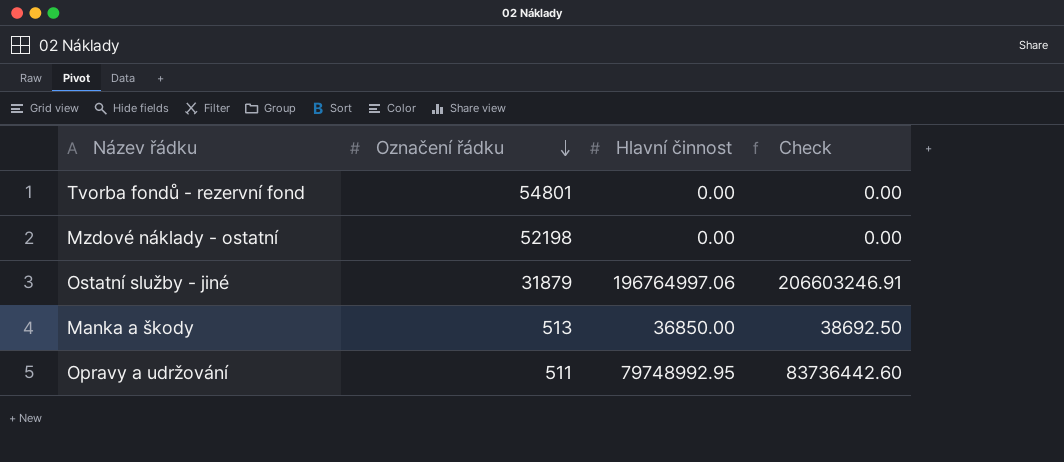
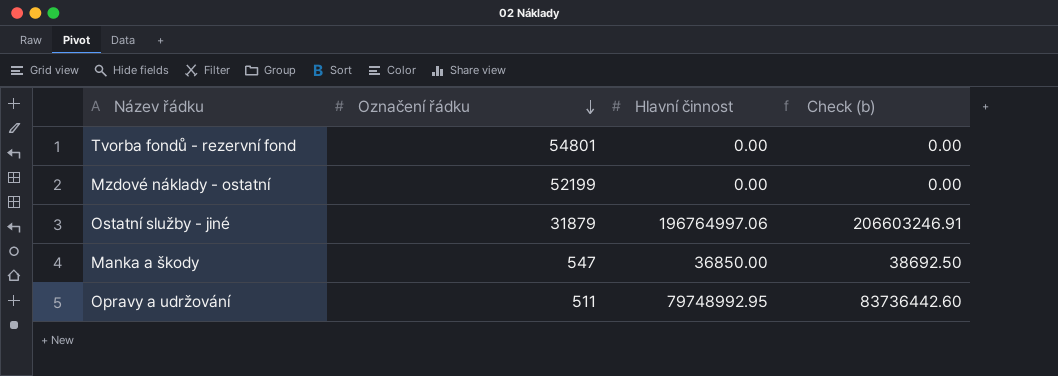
column name: Check -> Check (b)
Mzdové náklady - ostatní | Označení řádku: 52198 -> 52199
Manka a škody | Označení řádku: 513 -> 547

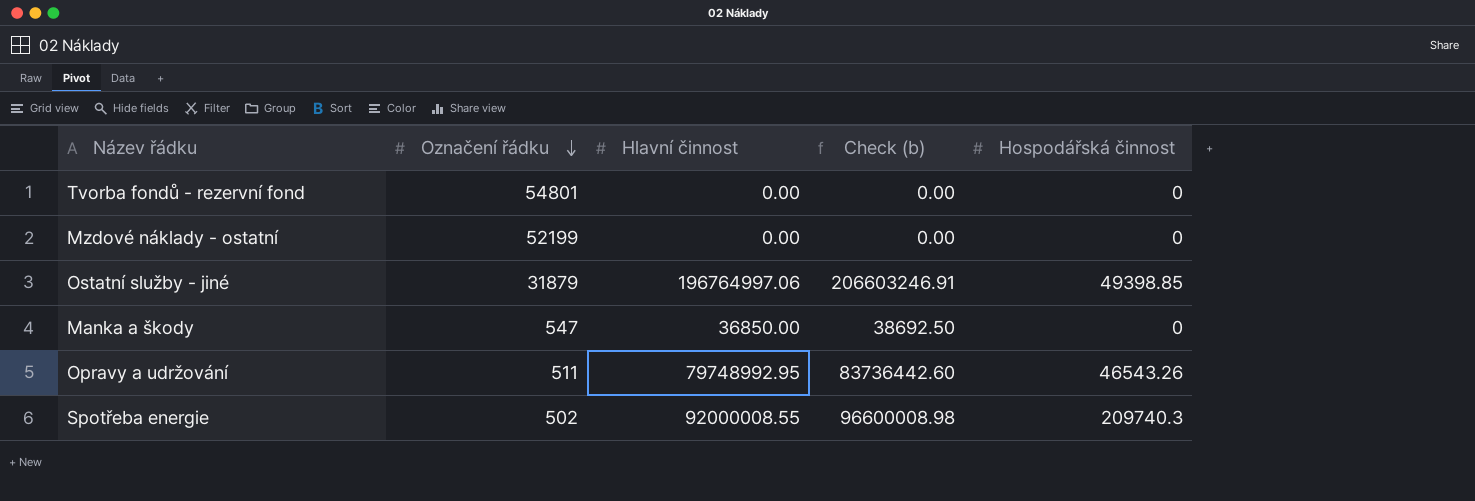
column Hospodářská činnost | position: none -> 5
row Spotřeba energie: none -> 502 | 92000008.55 | 96600008.98 | 209740.3

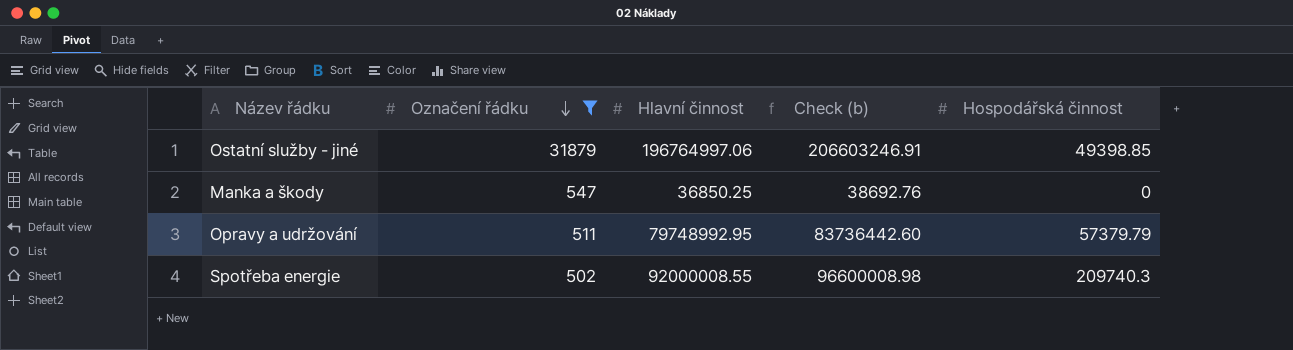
filter: none -> Označení řádku <= 31879
Manka a škody | Hlavní činnost: 36850.00 -> 36850.25
Manka a škody | Check (b): 38692.50 -> 38692.76
Opravy a udržování | Hospodářská činnost: 46543.26 -> 57379.79

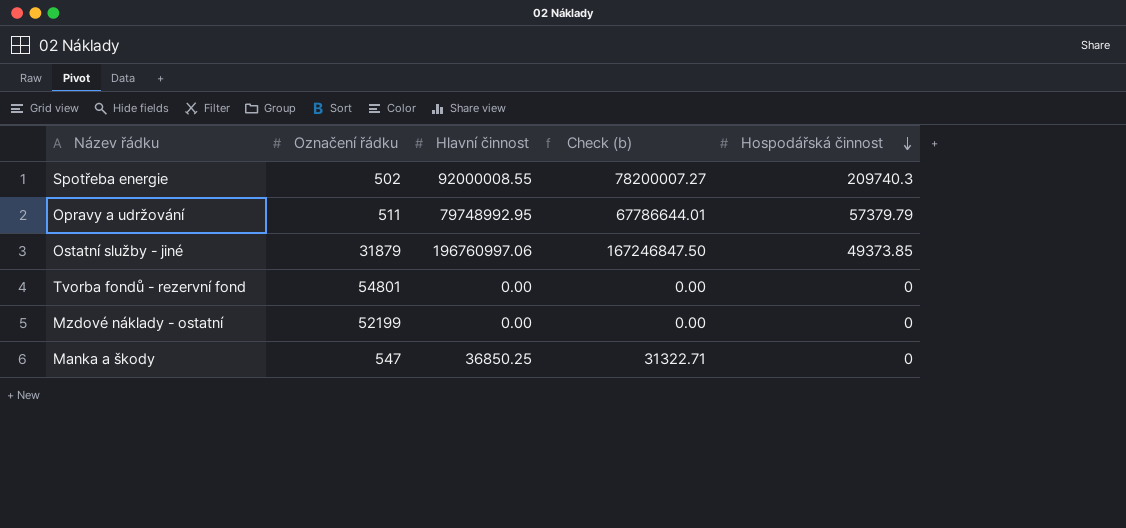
filter: Označení řádku <= 31879 -> none
row order: Označení řádku descending -> Hospodářská činnost descending
column Check (b) | formula: [Hlavní činnost] * 1.05 -> [Hlavní činnost] * 0.85
Ostatní služby - jiné | Hlavní činnost: 196764997.06 -> 196760997.06
Ostatní služby - jiné | Hospodářská činnost: 49398.85 -> 49373.85

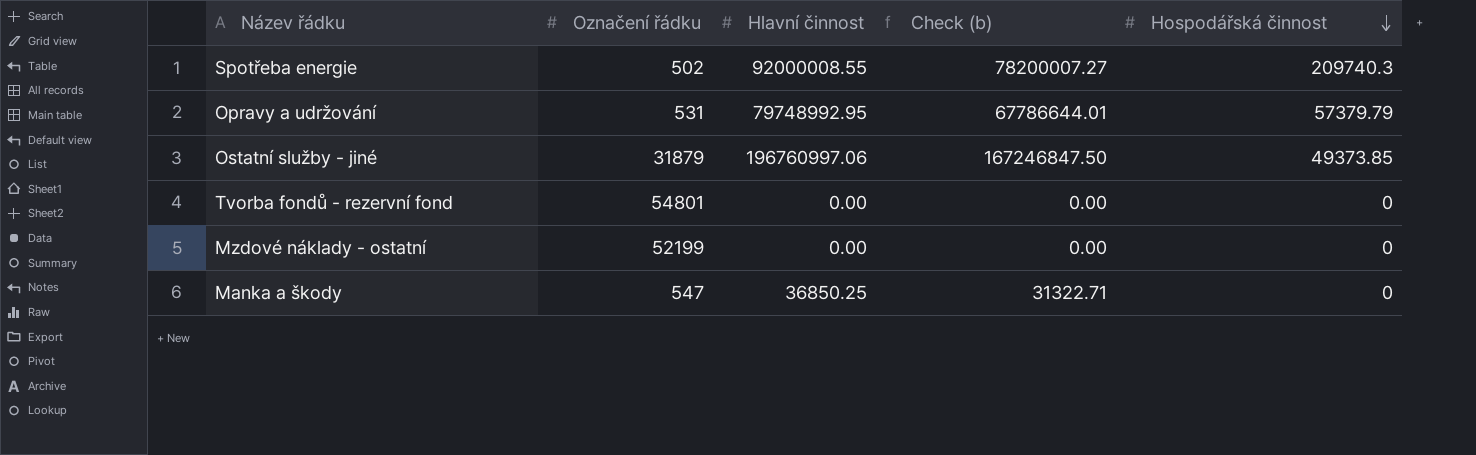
Opravy a udržování | Označení řádku: 511 -> 531

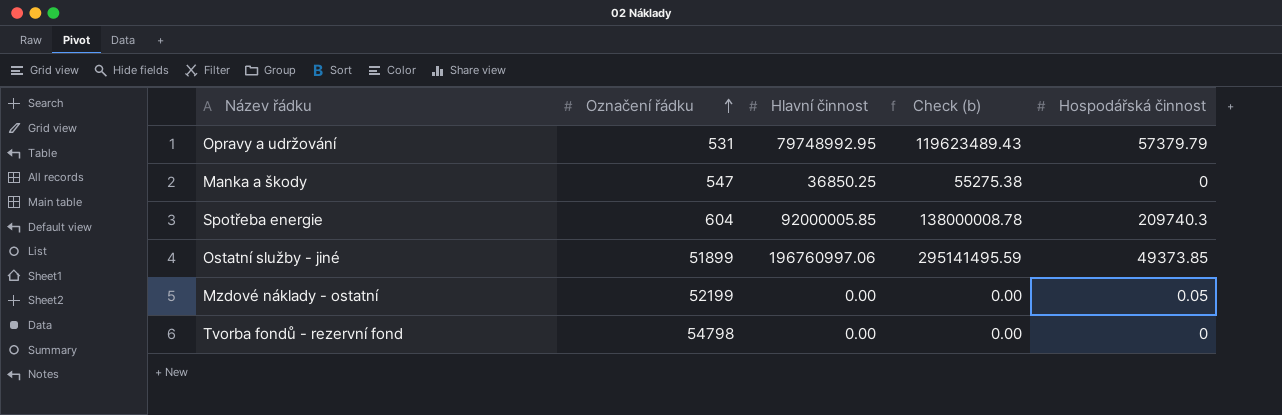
row order: Hospodářská činnost descending -> Označení řádku ascending
column Check (b) | formula: [Hlavní činnost] * 0.85 -> [Hlavní činnost] * 1.5
Spotřeba energie | Označení řádku: 502 -> 604
Spotřeba energie | Hlavní činnost: 92000008.55 -> 92000005.85
Ostatní služby - jiné | Označení řádku: 31879 -> 51899
Mzdové náklady - ostatní | Hospodářská činnost: 0 -> 0.05
Tvorba fondů - rezervní fond | Označení řádku: 54801 -> 54798

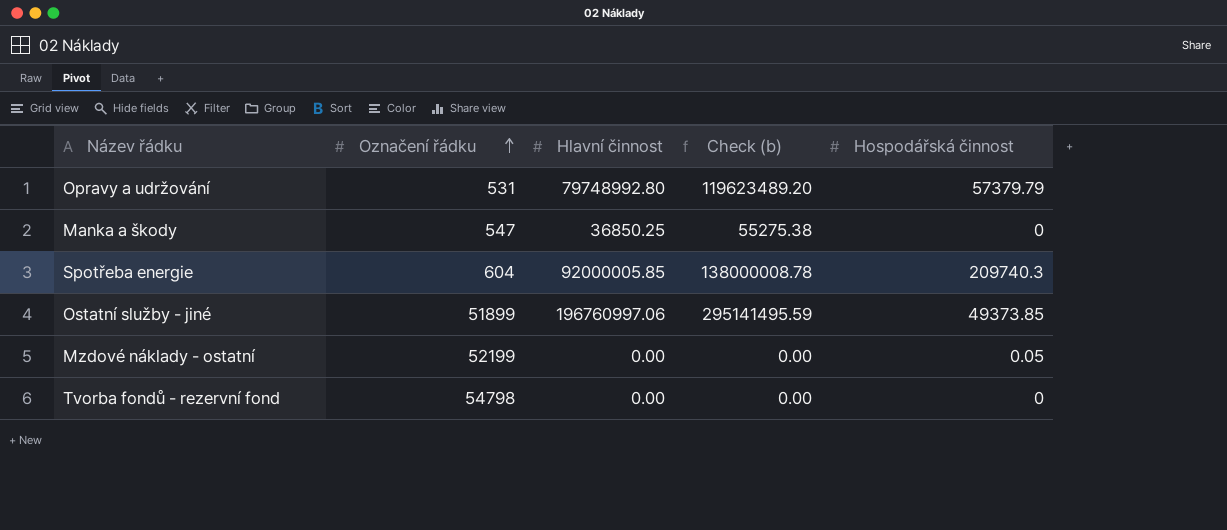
Opravy a udržování | Hlavní činnost: 79748992.95 -> 79748992.80
Opravy a udržování | Check (b): 119623489.43 -> 119623489.20

